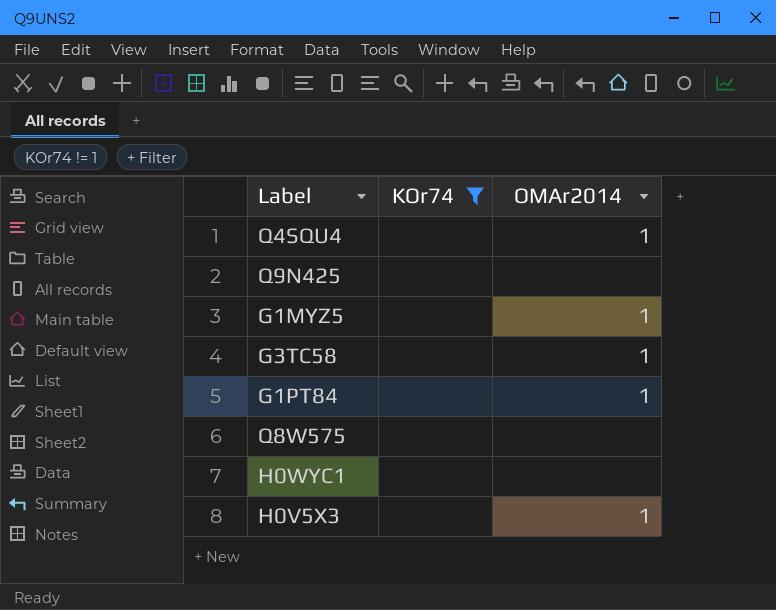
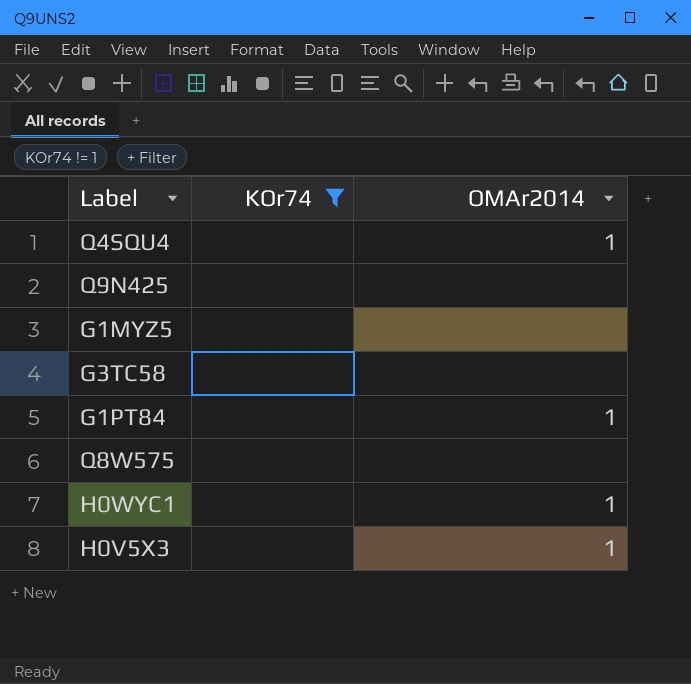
G1MYZ5 | OMAr2014: 1 -> none
G3TC58 | OMAr2014: 1 -> none
H0WYC1 | OMAr2014: none -> 1

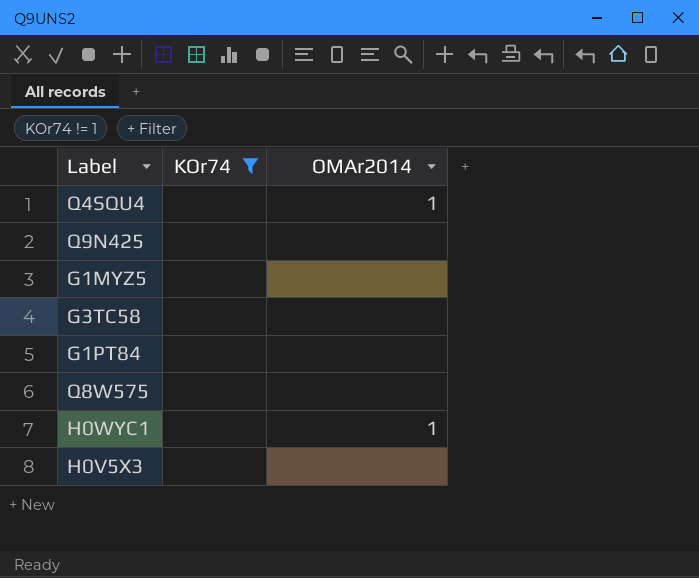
G1PT84 | OMAr2014: 1 -> none
H0V5X3 | OMAr2014: 1 -> none

